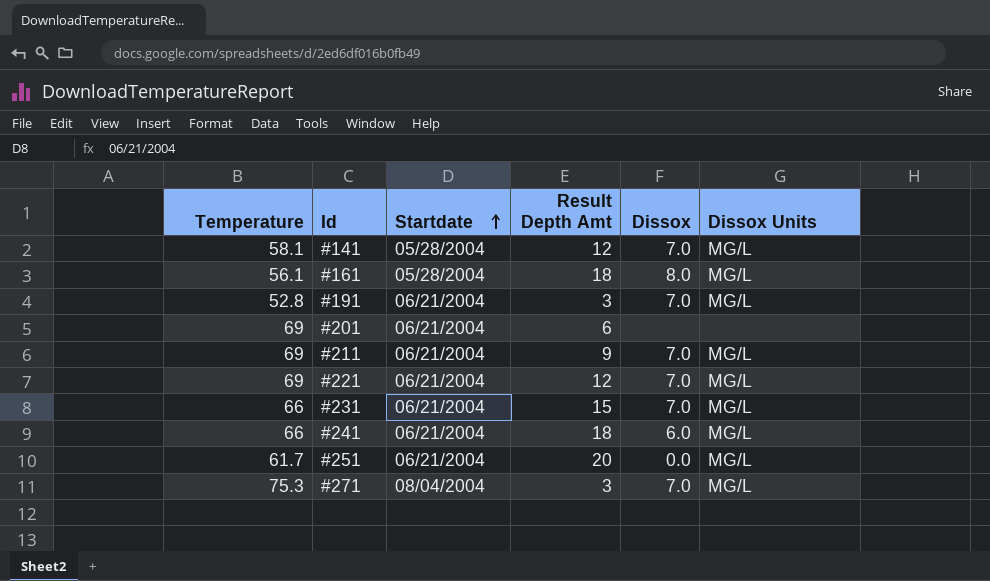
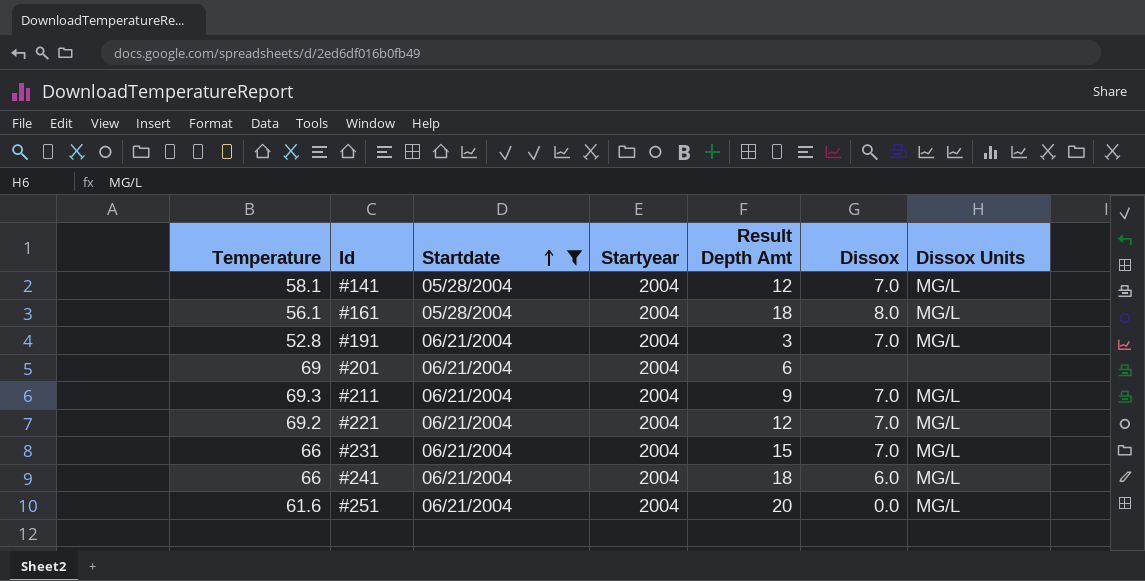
filter: none -> Startdate != 08/04/2004
column Startyear | position: none -> 4
#211 | Temperature: 69 -> 69.3
#221 | Temperature: 69 -> 69.2
#251 | Temperature: 61.7 -> 61.6

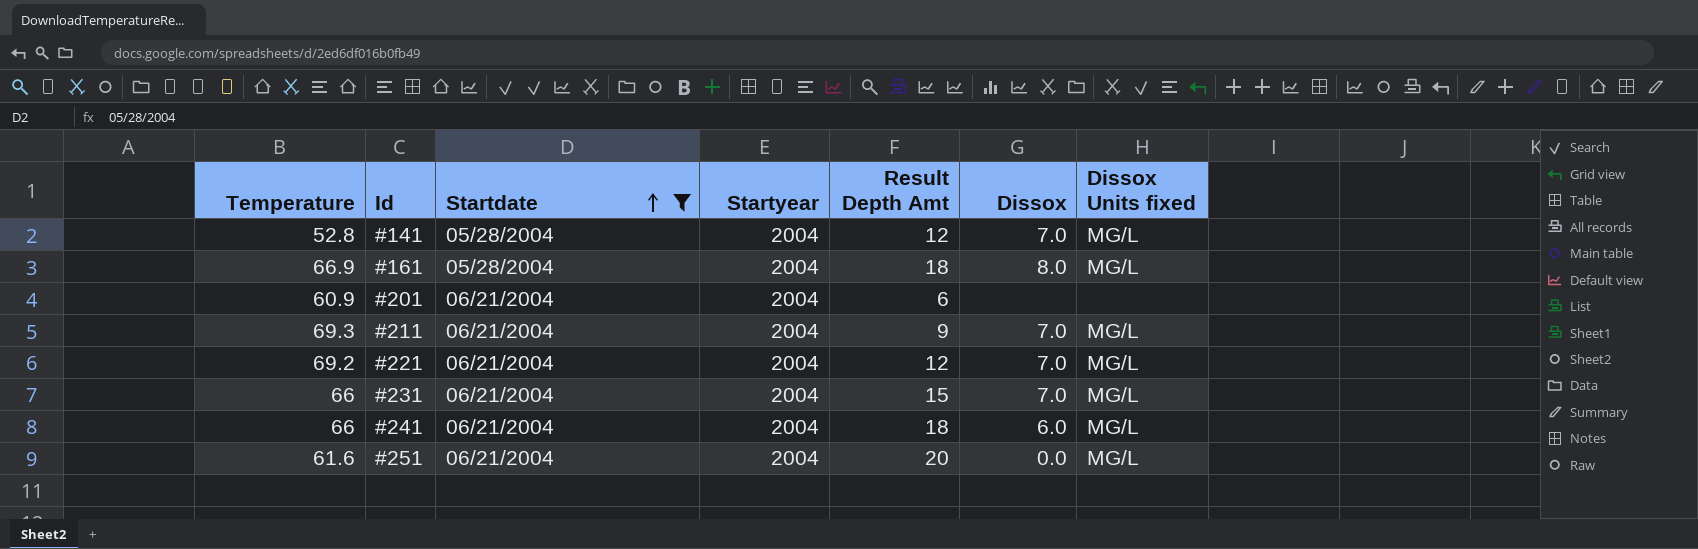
column name: Dissox Units -> Dissox Units fixed
row #191: 52.8 | 06/21/2004 | 2004 | 3 | 7.0 | MG/L -> none
#141 | Temperature: 58.1 -> 52.8
#161 | Temperature: 56.1 -> 66.9
#201 | Temperature: 69 -> 60.9

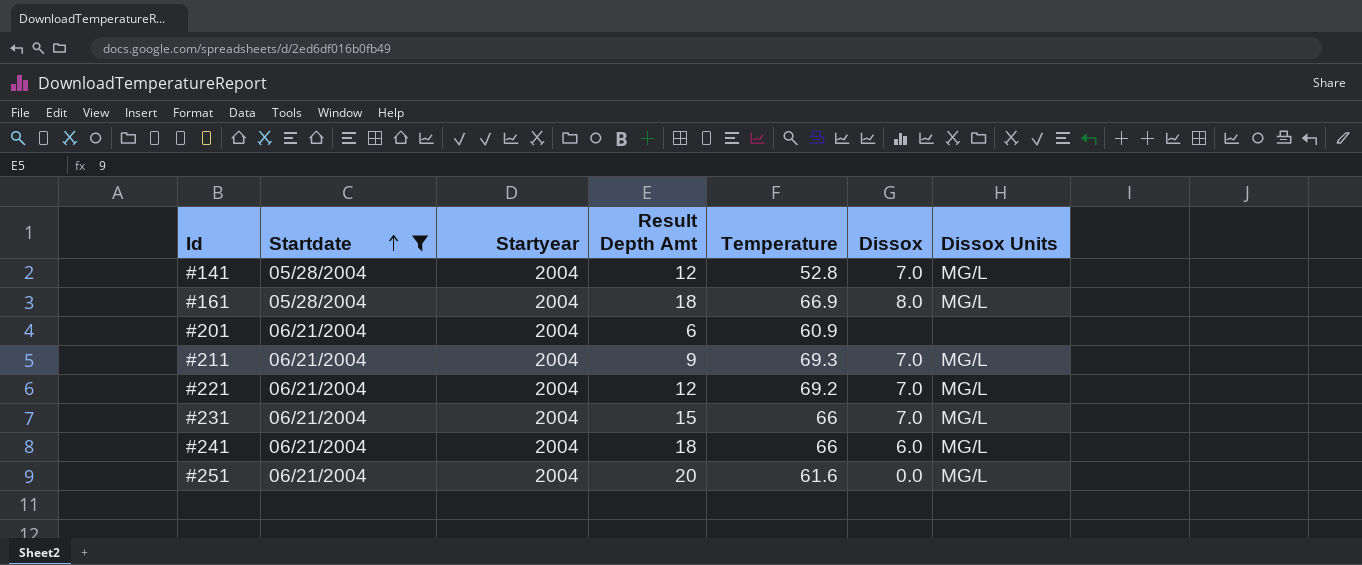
column Temperature | position: 1 -> 5
column name: Dissox Units fixed -> Dissox Units

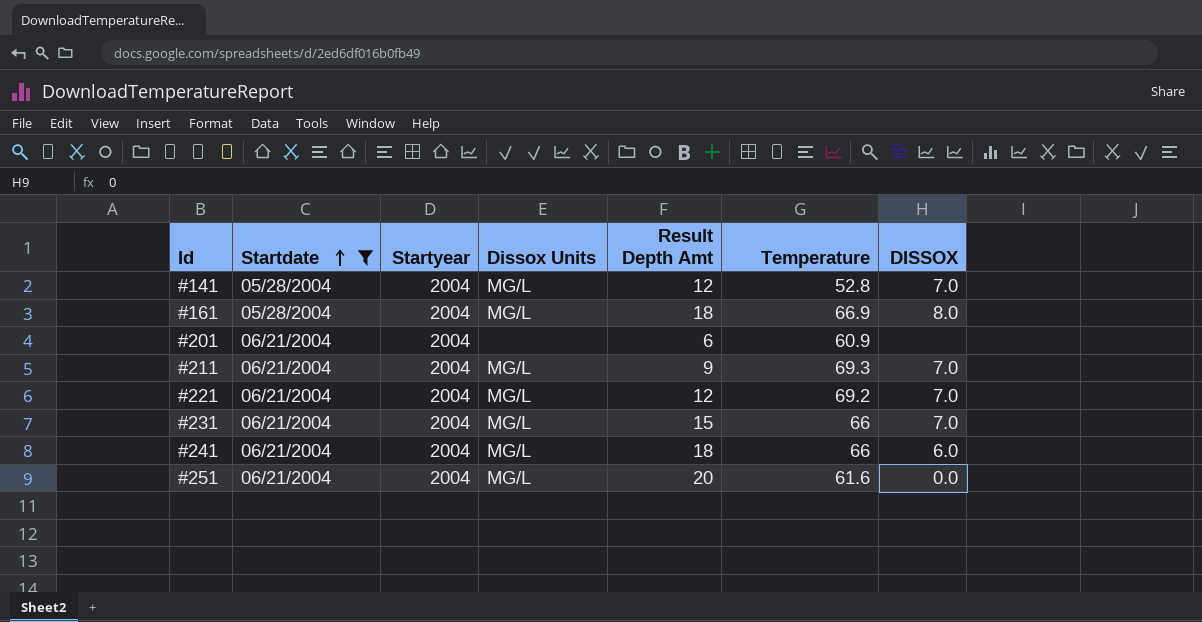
column Dissox Units | position: 7 -> 4
column name: Dissox -> DISSOX

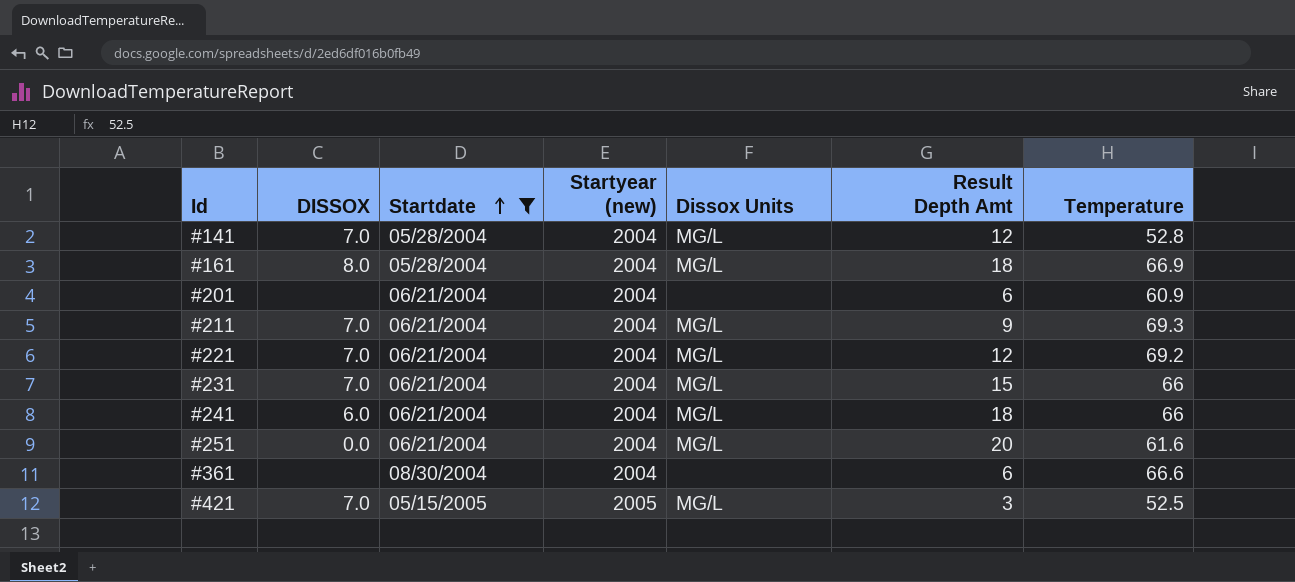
column DISSOX | position: 7 -> 2
column name: Startyear -> Startyear (new)
row #361: none -> none | 08/30/2004 | 2004 | none | 6 | 66.6
row #421: none -> 7.0 | 05/15/2005 | 2005 | MG/L | 3 | 52.5

